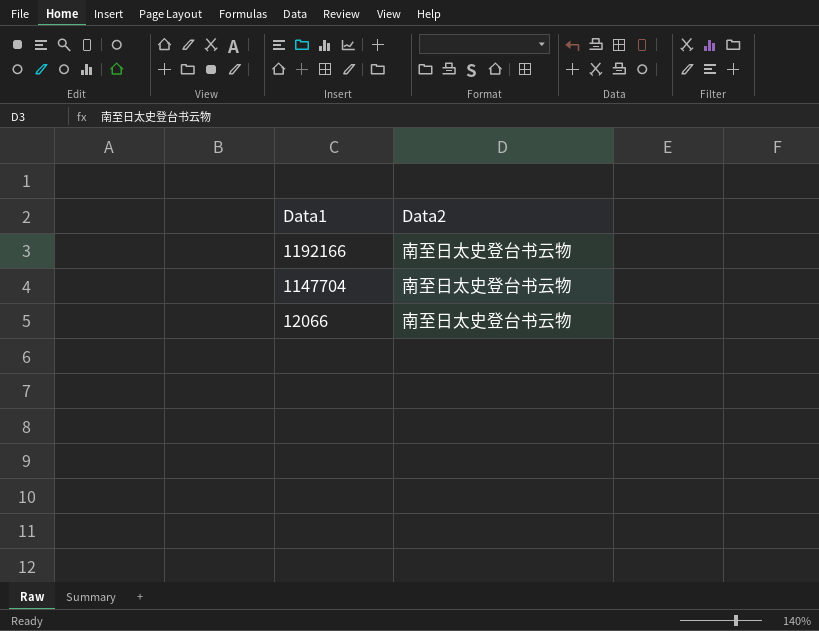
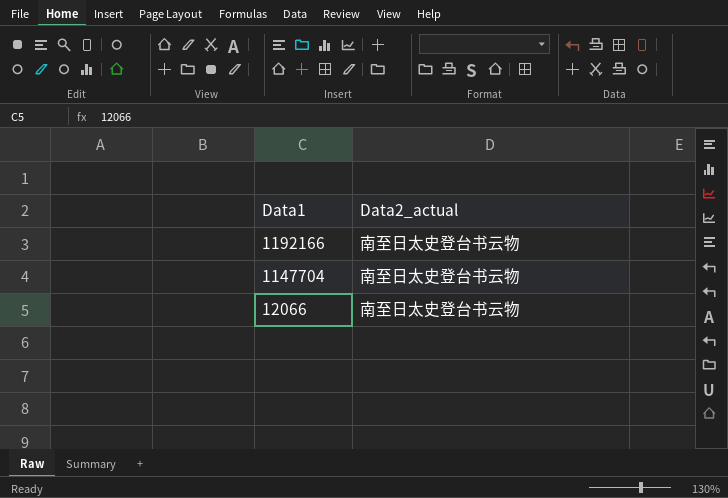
column name: Data2 -> Data2_actual

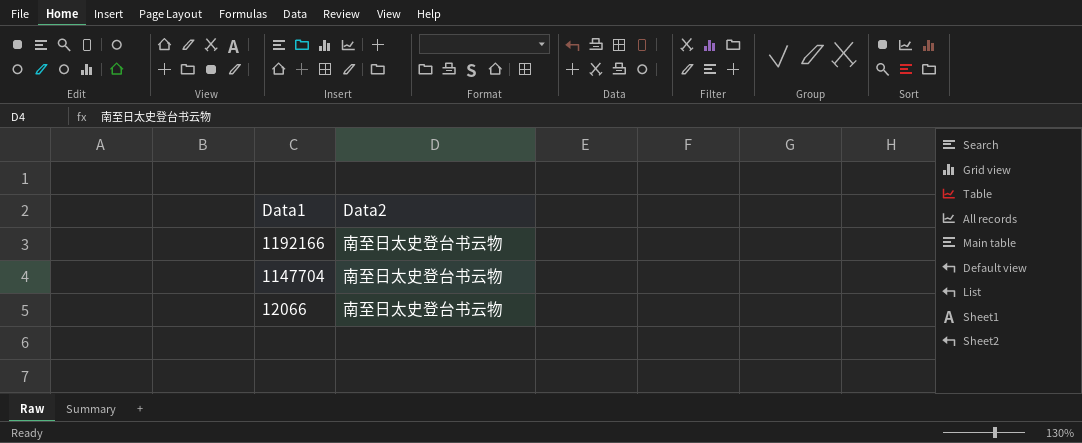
column name: Data2_actual -> Data2

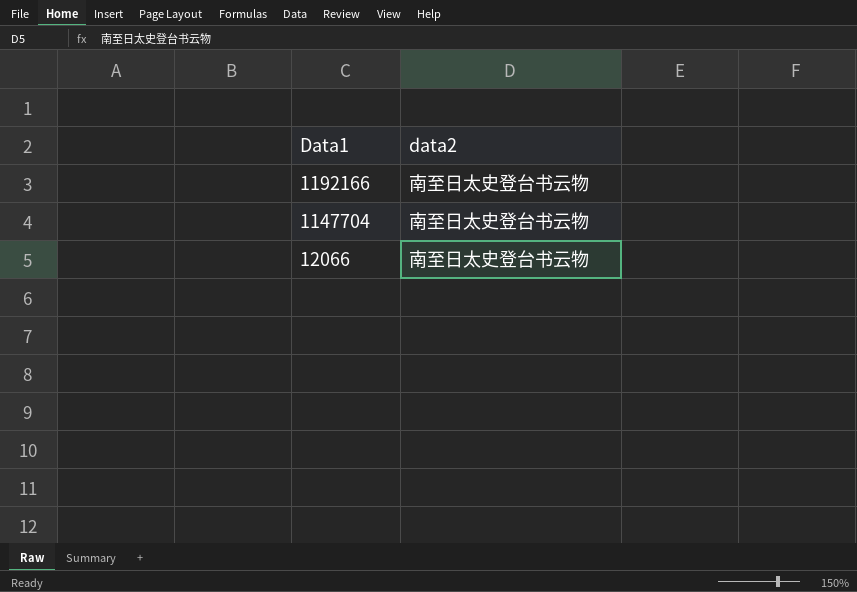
column name: Data2 -> data2

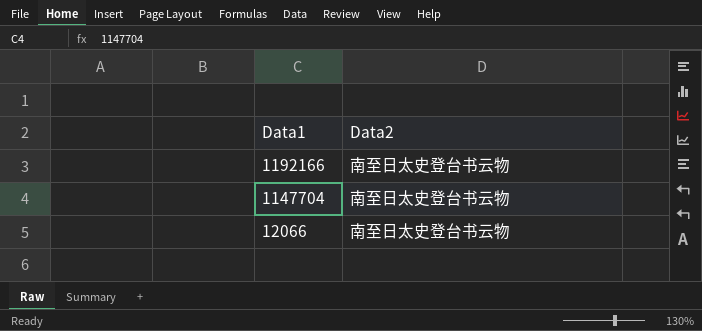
column name: data2 -> Data2

